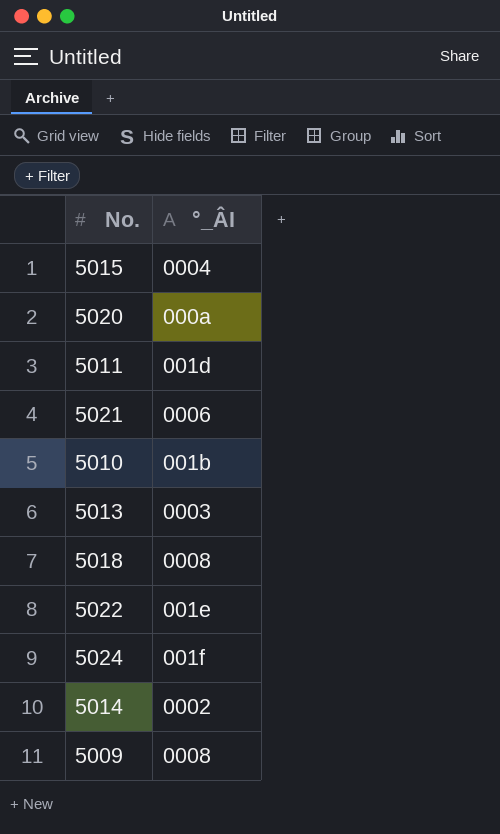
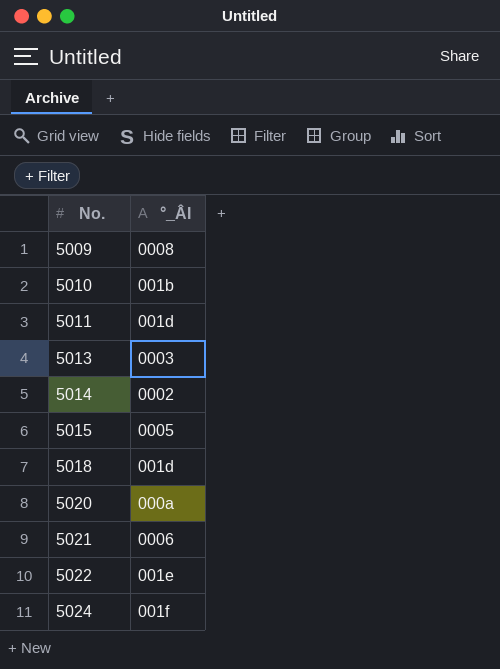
row order: none -> No. ascending
5015 | °_ÂI: 0004 -> 0005
5018 | °_ÂI: 0008 -> 001d

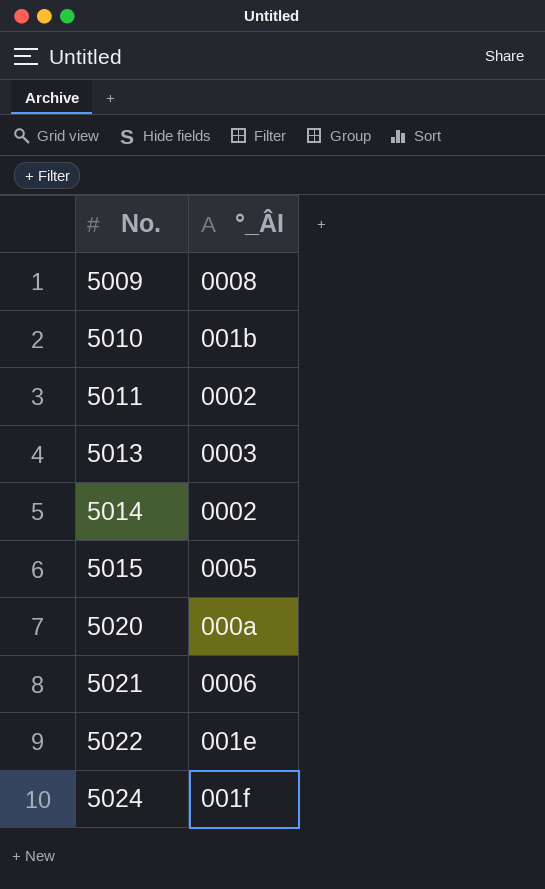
row 5018: 001d -> none
5011 | °_ÂI: 001d -> 0002

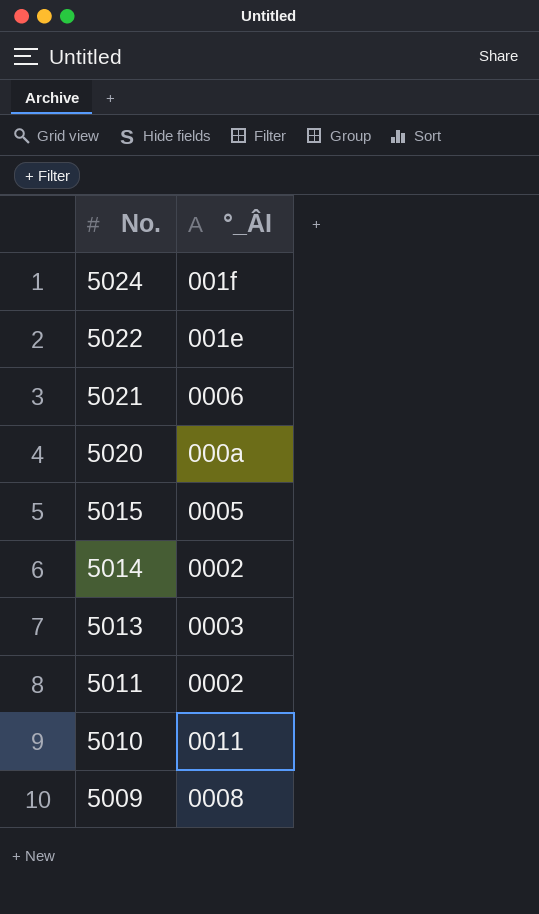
row order: No. ascending -> No. descending
5010 | °_ÂI: 001b -> 0011

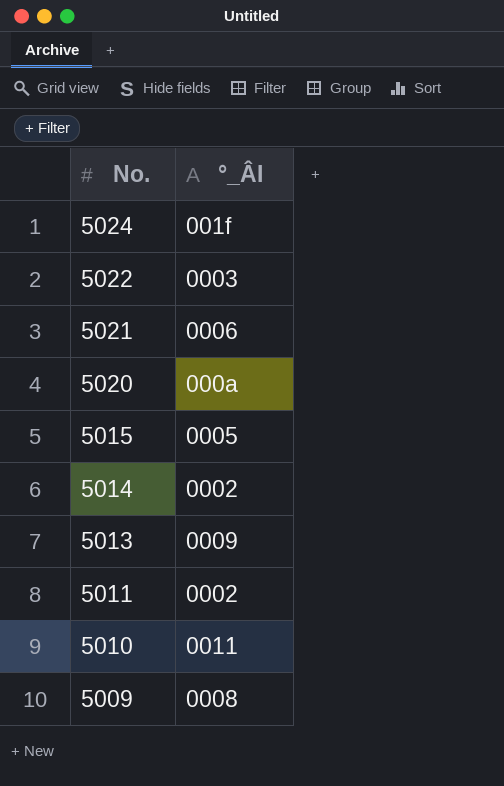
5022 | °_ÂI: 001e -> 0003
5013 | °_ÂI: 0003 -> 0009

